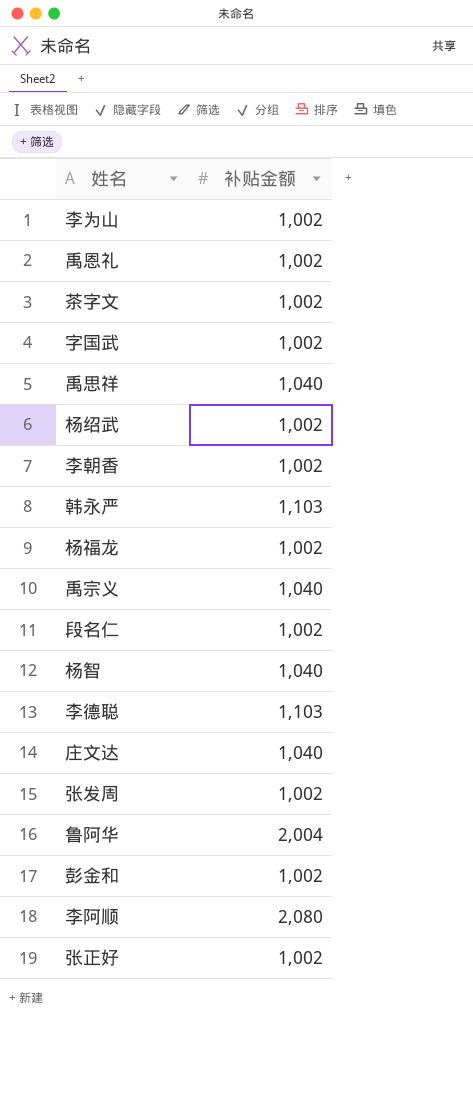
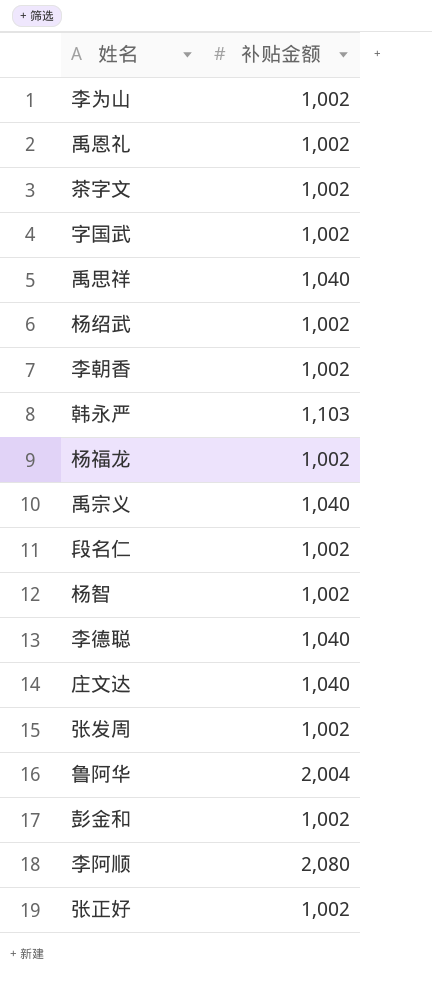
杨智 | 补贴金额: 1,040 -> 1,002
李德聪 | 补贴金额: 1,103 -> 1,040

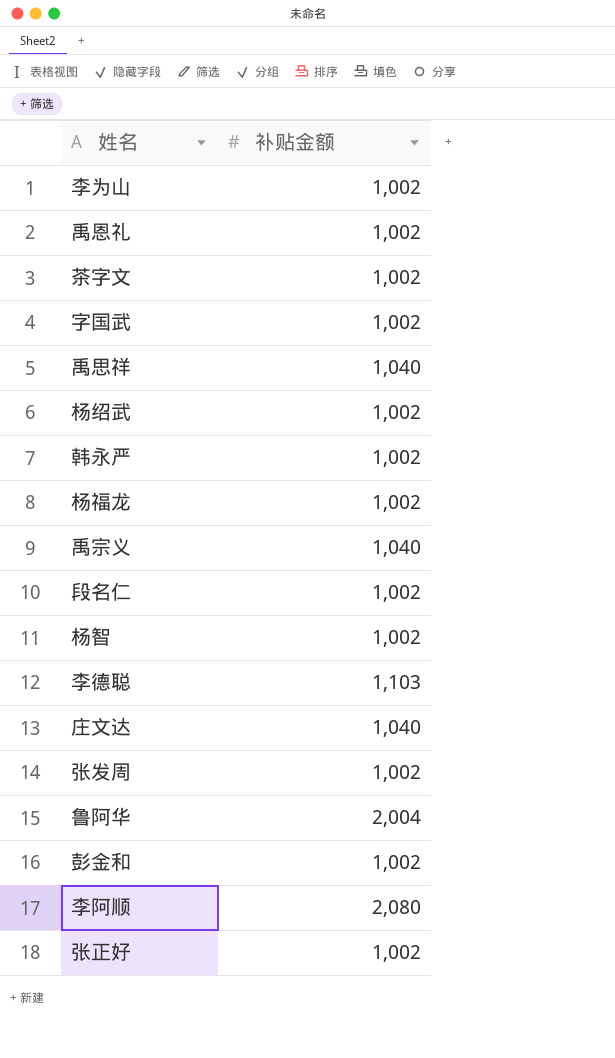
row 李朝香: 1,002 -> none
韩永严 | 补贴金额: 1,103 -> 1,002
李德聪 | 补贴金额: 1,040 -> 1,103

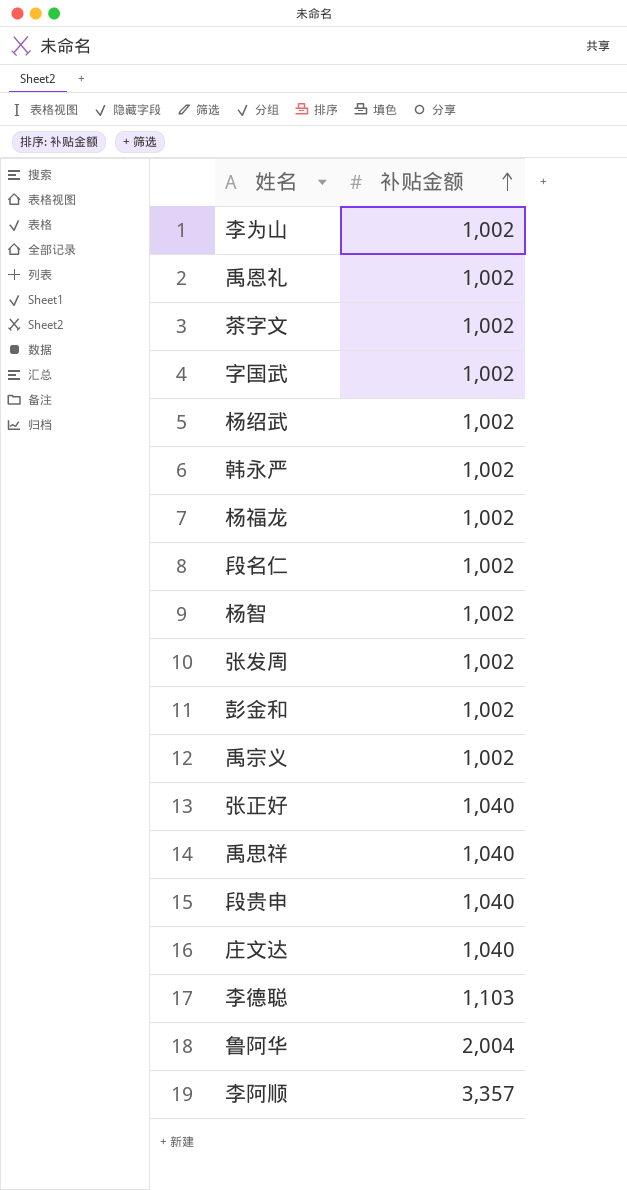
row order: none -> 补贴金额 ascending
禹宗义 | 补贴金额: 1,040 -> 1,002
张正好 | 补贴金额: 1,002 -> 1,040
row 段贵申: none -> 1,040
李阿顺 | 补贴金额: 2,080 -> 3,357

